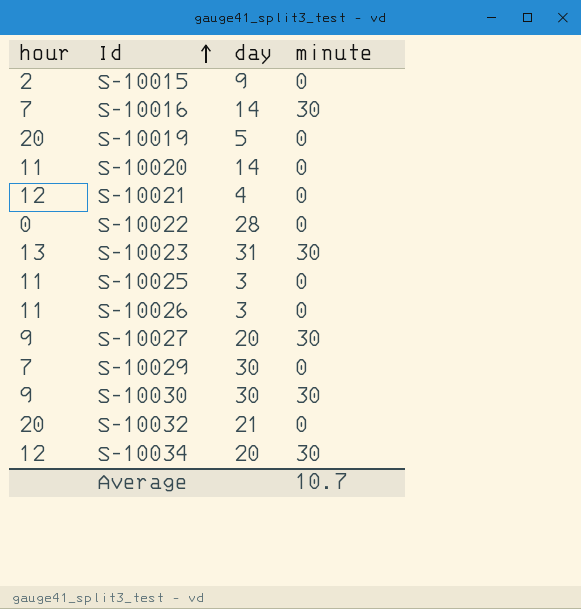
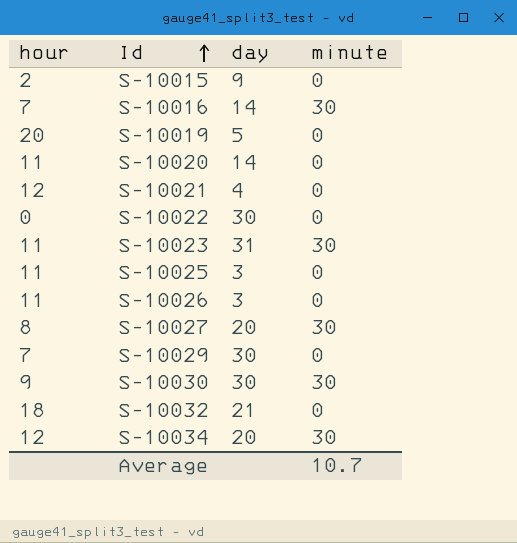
S-10022 | day: 28 -> 30
S-10023 | hour: 13 -> 11
S-10027 | hour: 9 -> 8
S-10032 | hour: 20 -> 18

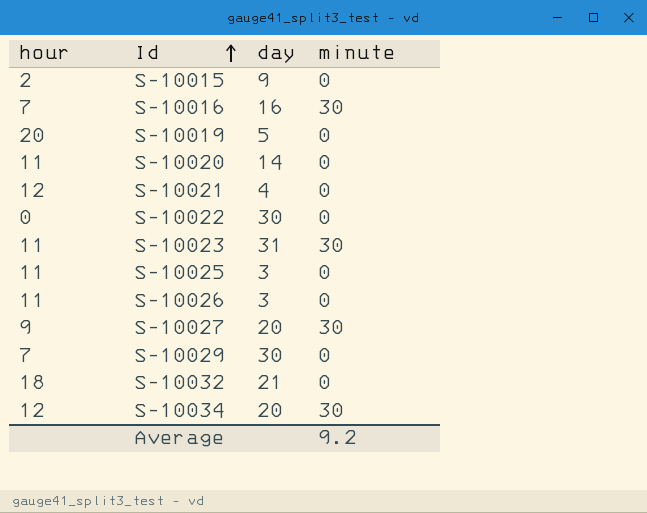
row S-10030: 9 | 30 | 30 -> none
S-10016 | day: 14 -> 16
S-10027 | hour: 8 -> 9
Average | minute: 10.7 -> 9.2

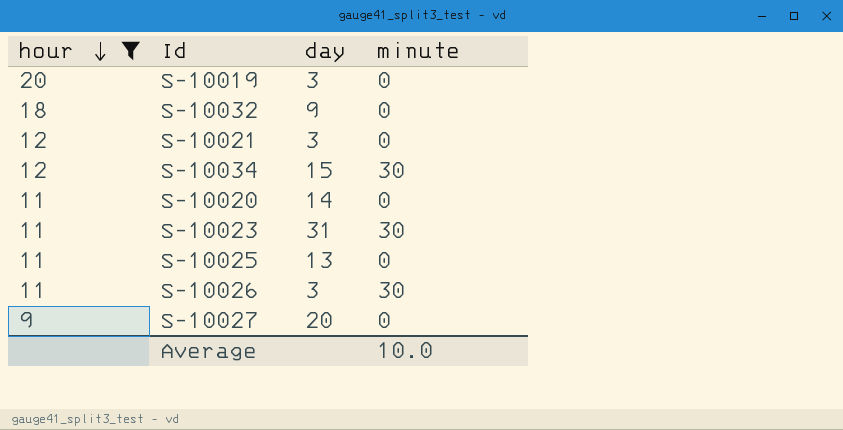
filter: none -> hour >= 9
row order: Id ascending -> hour descending
S-10019 | day: 5 -> 3
S-10032 | day: 21 -> 9
S-10021 | day: 4 -> 3
S-10034 | day: 20 -> 15
S-10025 | day: 3 -> 13
S-10026 | minute: 0 -> 30
S-10027 | minute: 30 -> 0
Average | minute: 9.2 -> 10.0

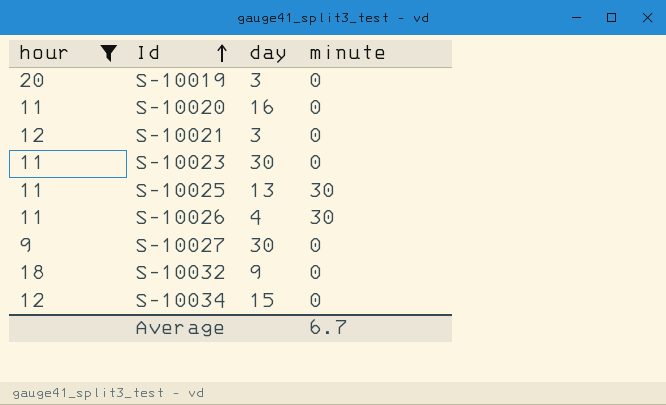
row order: hour descending -> Id ascending
S-10020 | day: 14 -> 16
S-10023 | day: 31 -> 30
S-10023 | minute: 30 -> 0
S-10025 | minute: 0 -> 30
S-10026 | day: 3 -> 4
S-10027 | day: 20 -> 30
S-10034 | minute: 30 -> 0
Average | minute: 10.0 -> 6.7

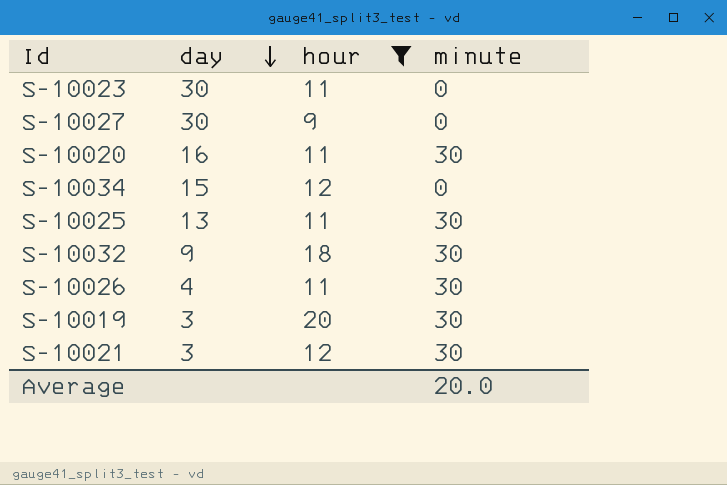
row order: Id ascending -> day descending
column hour | position: 1 -> 3
S-10020 | minute: 0 -> 30
S-10032 | minute: 0 -> 30
S-10019 | minute: 0 -> 30
S-10021 | minute: 0 -> 30
Average | minute: 6.7 -> 20.0

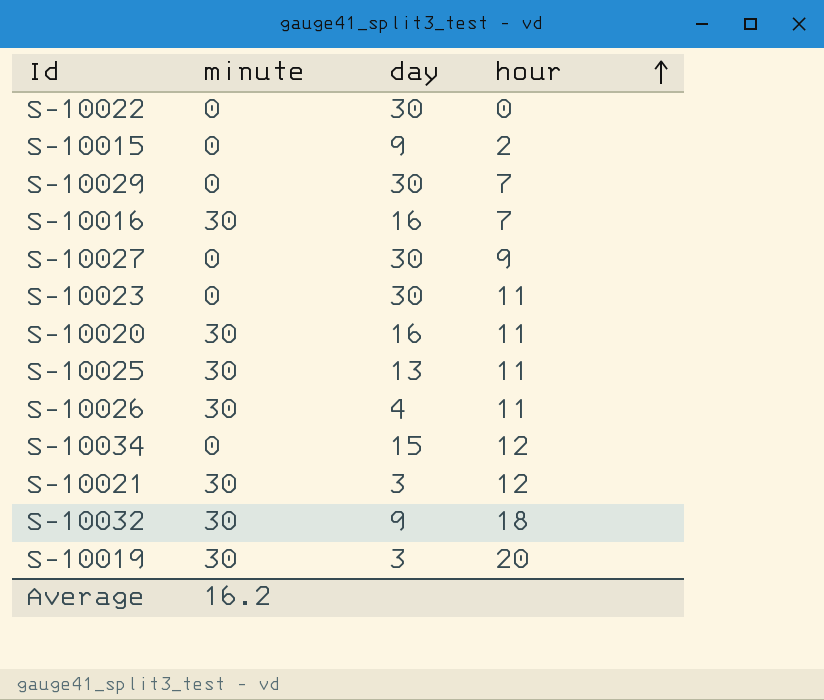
filter: hour >= 9 -> none
row order: day descending -> hour ascending
column minute | position: 4 -> 2
Average | minute: 20.0 -> 16.2

